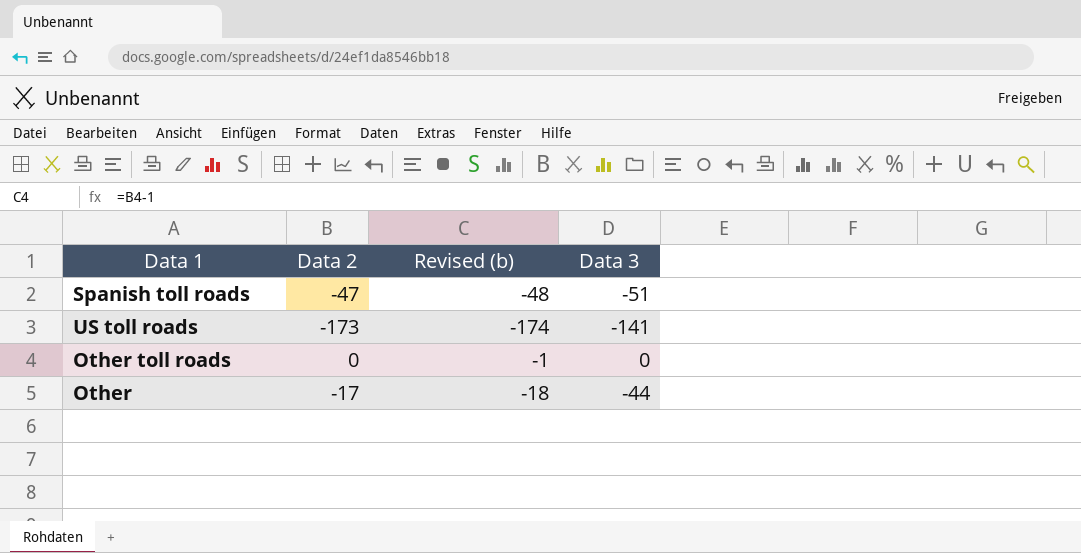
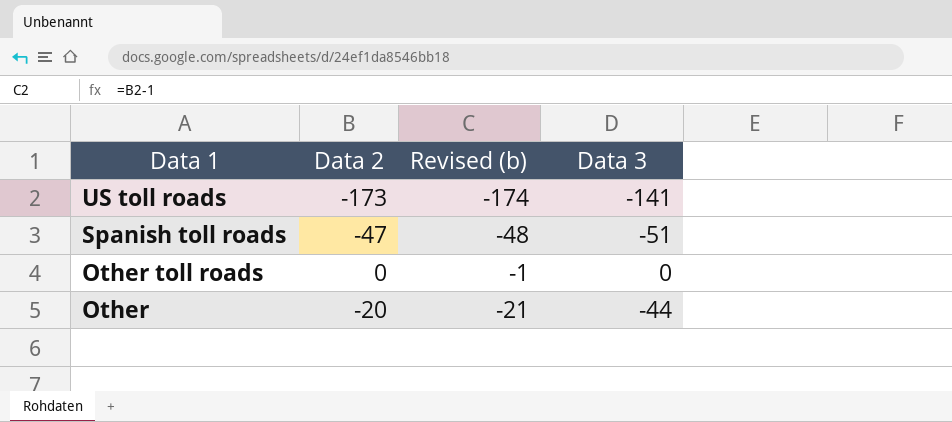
row order: none -> Data 1 descending
Other | Data 2: -17 -> -20
Other | Revised (b): -18 -> -21

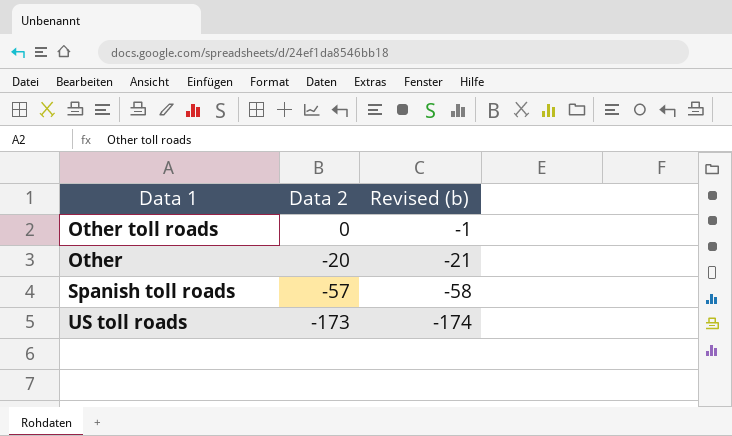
row order: Data 1 descending -> Data 2 descending
column Data 3 | position: 4 -> none
Spanish toll roads | Data 2: -47 -> -57
Spanish toll roads | Revised (b): -48 -> -58

